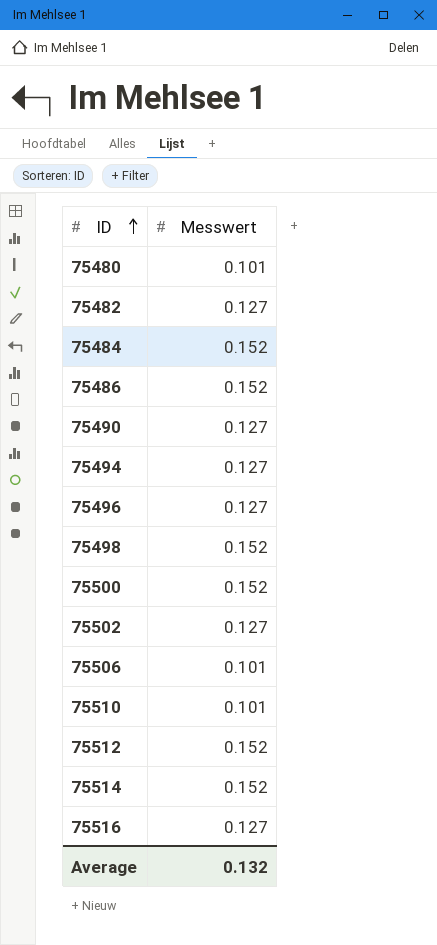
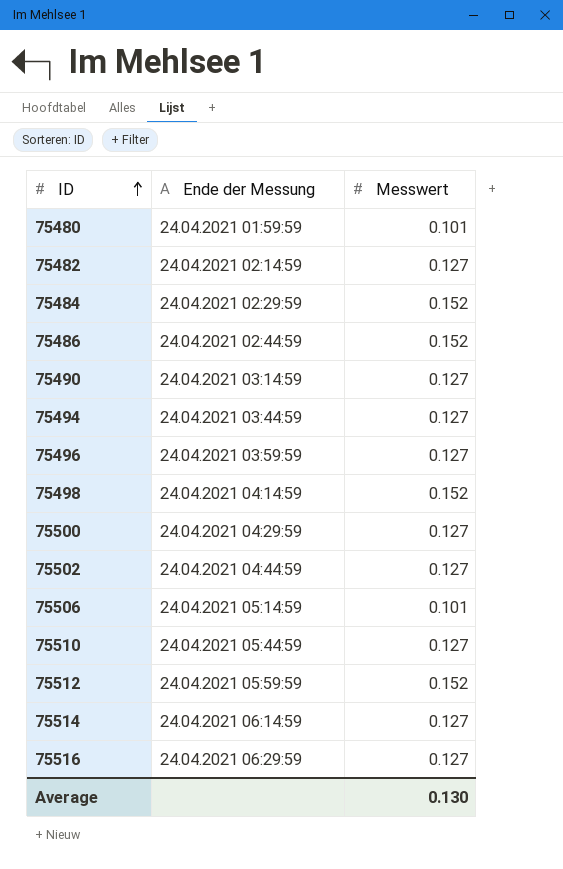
column Ende der Messung | position: none -> 2
75500 | Messwert: 0.152 -> 0.127
75510 | Messwert: 0.101 -> 0.127
75514 | Messwert: 0.152 -> 0.127
Average | Messwert: 0.132 -> 0.130

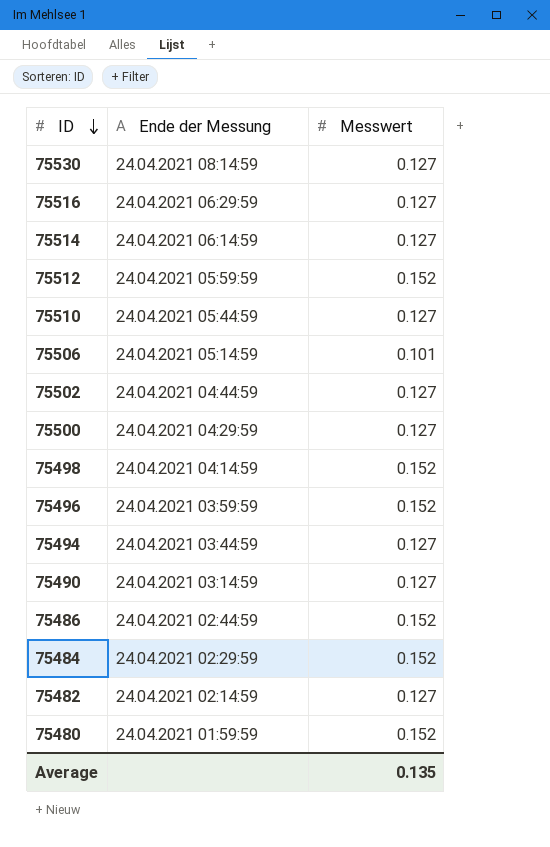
row order: ID ascending -> ID descending
row 75530: none -> 24.04.2021 08:14:59 | 0.127
75496 | Messwert: 0.127 -> 0.152
75480 | Messwert: 0.101 -> 0.152
Average | Messwert: 0.130 -> 0.135

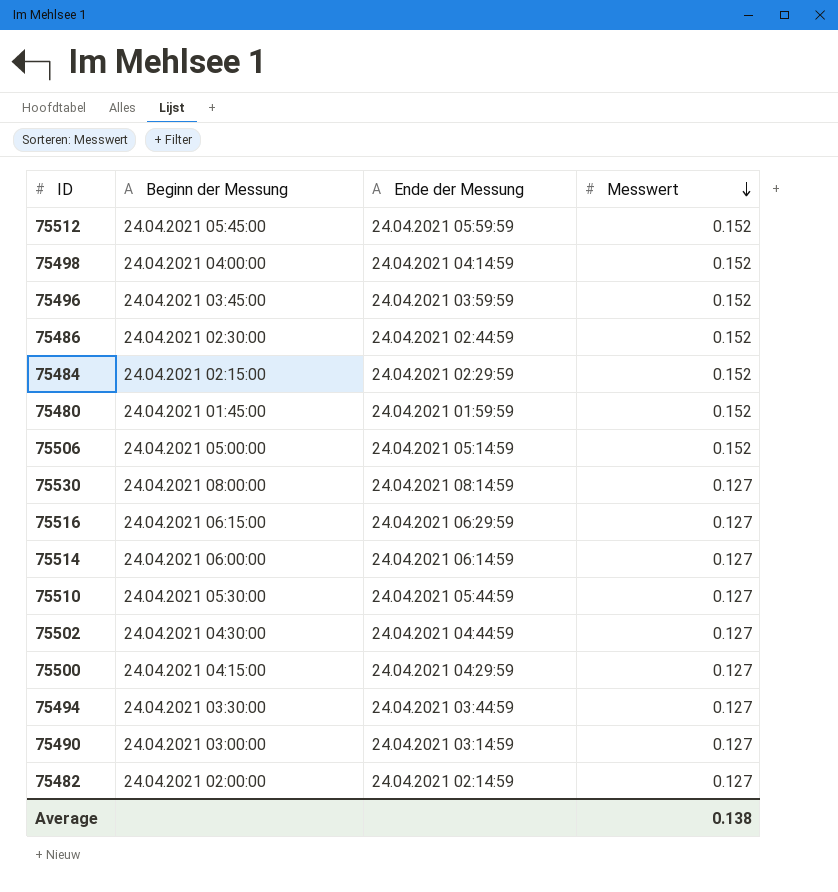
row order: ID descending -> Messwert descending
column Beginn der Messung | position: none -> 2
75506 | Messwert: 0.101 -> 0.152
Average | Messwert: 0.135 -> 0.138

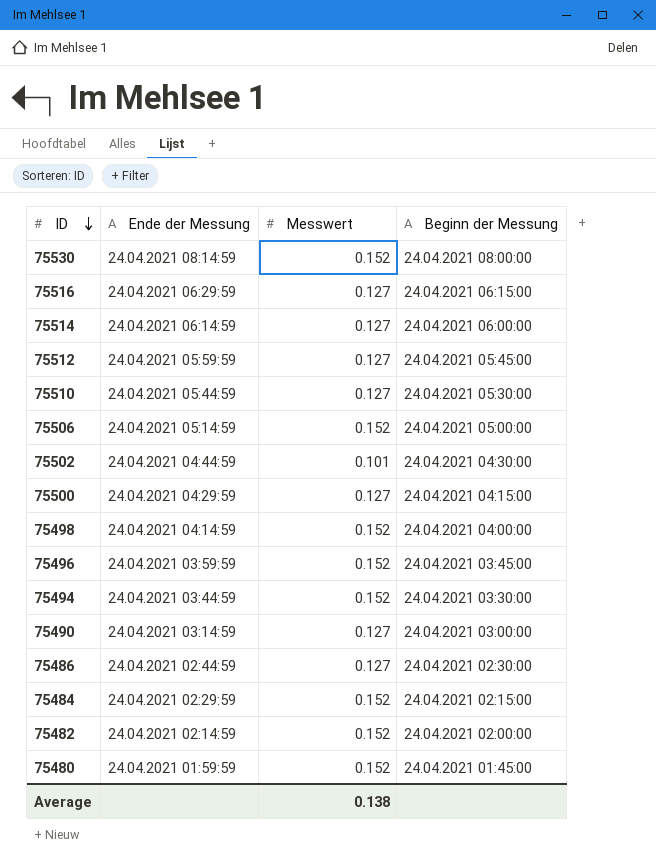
row order: Messwert descending -> ID descending
column Beginn der Messung | position: 2 -> 4
75530 | Messwert: 0.127 -> 0.152
75512 | Messwert: 0.152 -> 0.127
75502 | Messwert: 0.127 -> 0.101
75494 | Messwert: 0.127 -> 0.152
75486 | Messwert: 0.152 -> 0.127
75482 | Messwert: 0.127 -> 0.152

